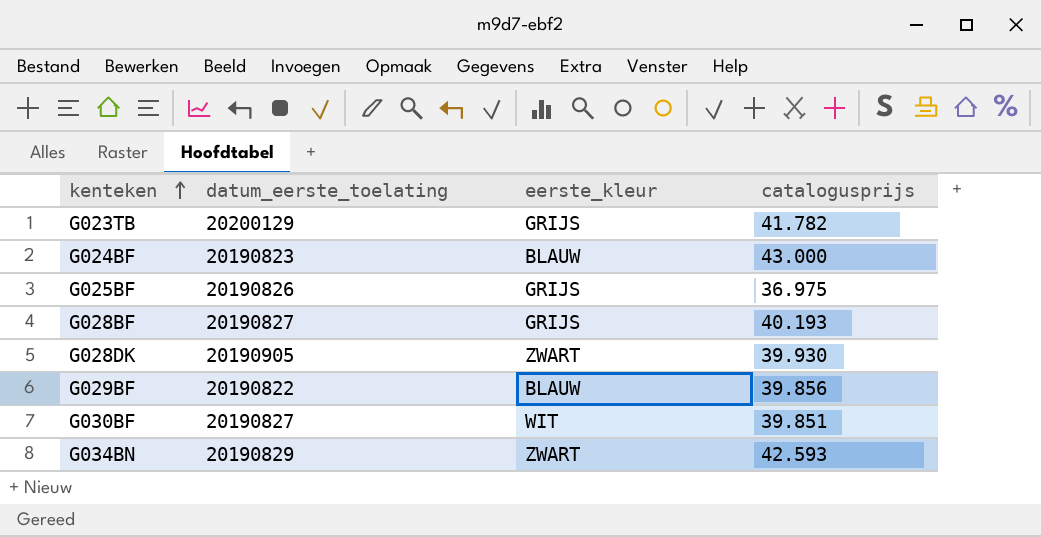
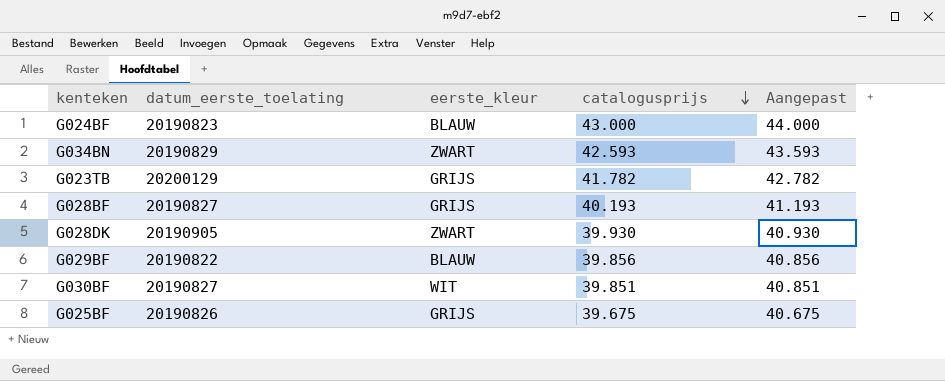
row order: kenteken ascending -> catalogusprijs descending
column Aangepast | formula: none -> [catalogusprijs] + 1000
G025BF | catalogusprijs: 36.975 -> 39.675

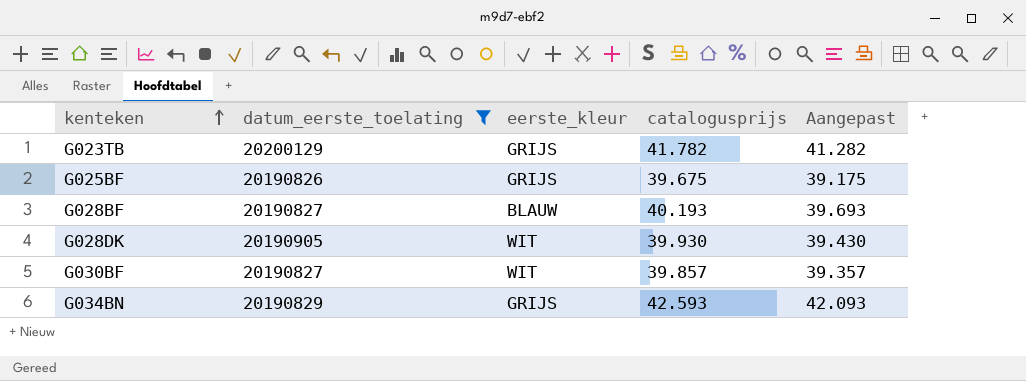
filter: none -> datum_eerste_toelating >= 20190826
row order: catalogusprijs descending -> kenteken ascending
column Aangepast | formula: [catalogusprijs] + 1000 -> [catalogusprijs] - 500
G028BF | eerste_kleur: GRIJS -> BLAUW
G028DK | eerste_kleur: ZWART -> WIT
G030BF | catalogusprijs: 39.851 -> 39.857
G034BN | eerste_kleur: ZWART -> GRIJS

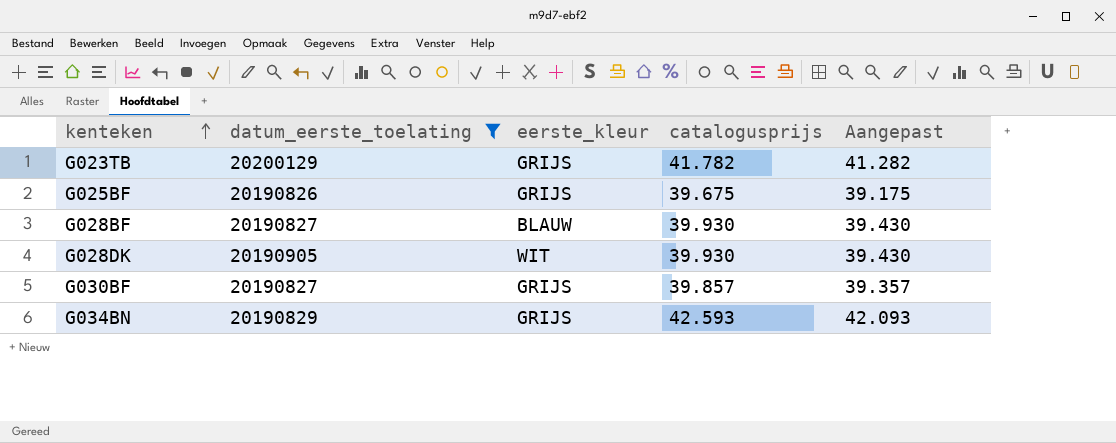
G028BF | catalogusprijs: 40.193 -> 39.930
G028BF | Aangepast: 39.693 -> 39.430
G030BF | eerste_kleur: WIT -> GRIJS

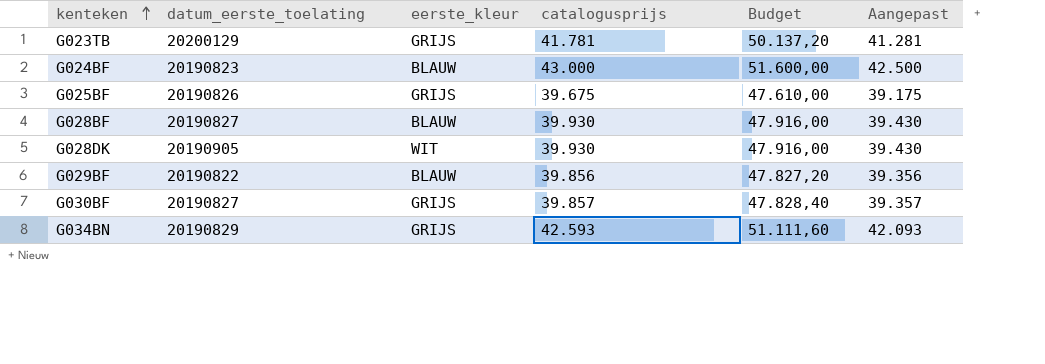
filter: datum_eerste_toelating >= 20190826 -> none
column Budget | formula: none -> [catalogusprijs] * 1,2
G023TB | catalogusprijs: 41.782 -> 41.781
G023TB | Aangepast: 41.282 -> 41.281

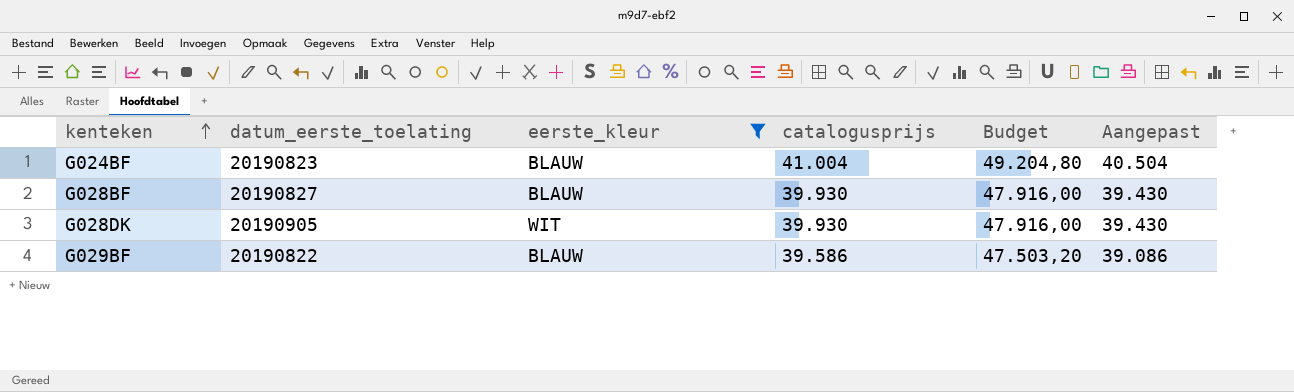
filter: none -> eerste_kleur != GRIJS
G024BF | catalogusprijs: 43.000 -> 41.004
G024BF | Budget: 51.600,00 -> 49.204,80
G024BF | Aangepast: 42.500 -> 40.504
G029BF | catalogusprijs: 39.856 -> 39.586
G029BF | Budget: 47.827,20 -> 47.503,20
G029BF | Aangepast: 39.356 -> 39.086

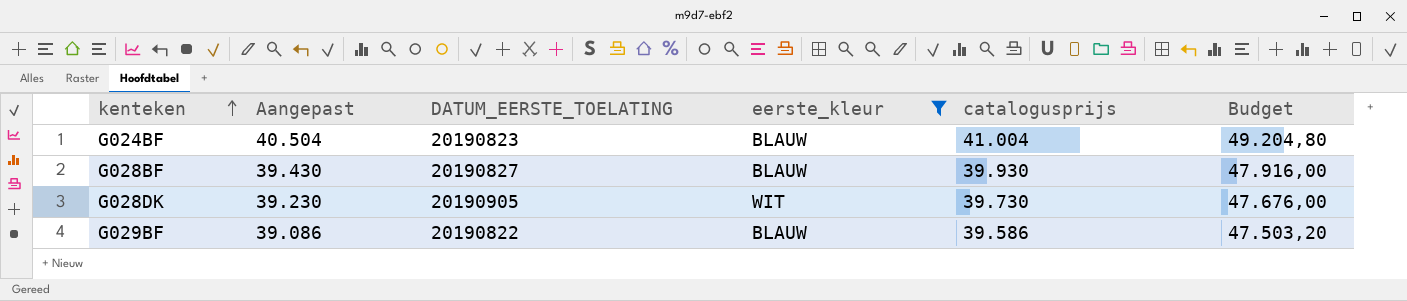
column Aangepast | position: 6 -> 2
column name: datum_eerste_toelating -> DATUM_EERSTE_TOELATING
G028DK | Aangepast: 39.430 -> 39.230
G028DK | catalogusprijs: 39.930 -> 39.730
G028DK | Budget: 47.916,00 -> 47.676,00

